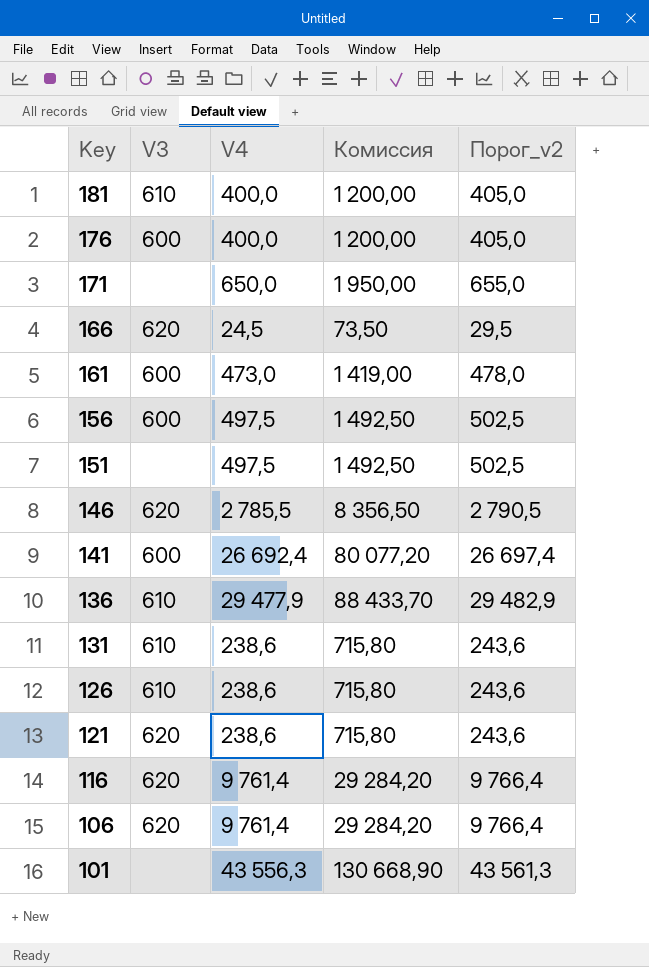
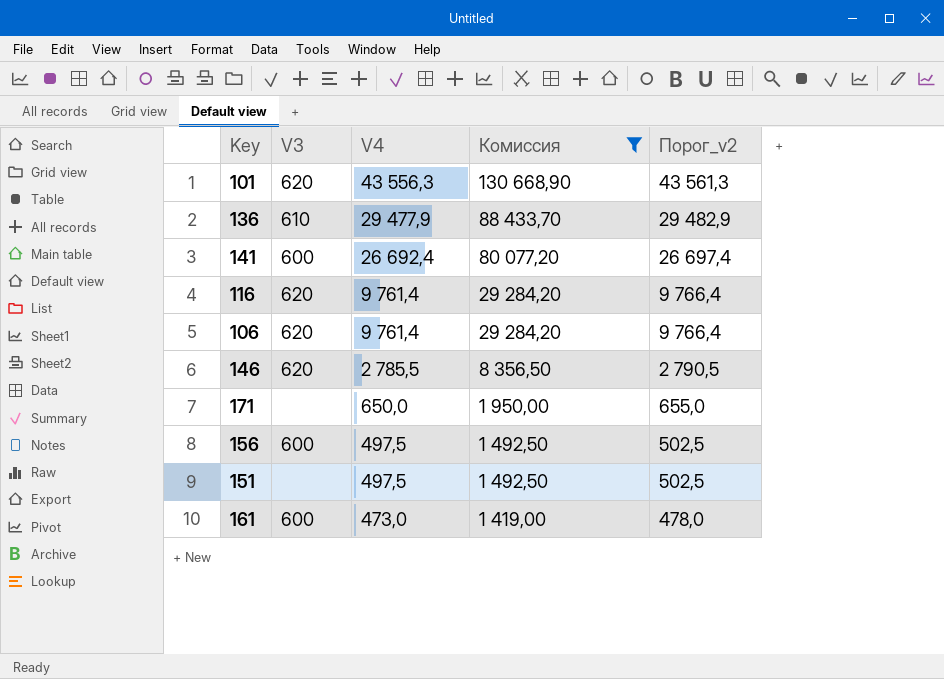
filter: none -> Комиссия >= 1 419,00
row order: Key descending -> V4 descending
101 | V3: none -> 620

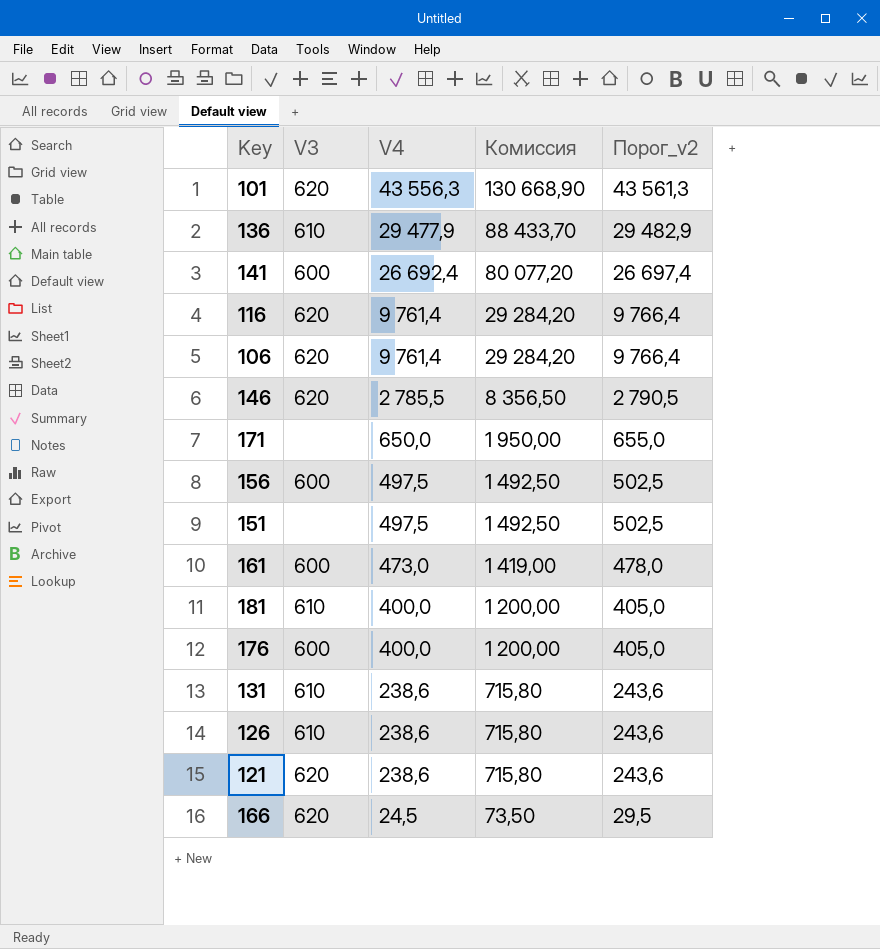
filter: Комиссия >= 1 419,00 -> none

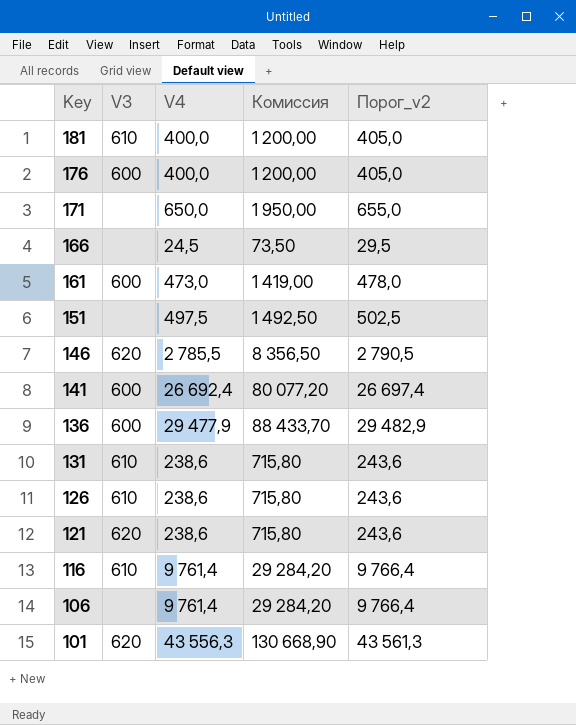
row order: V4 descending -> Key descending
row 156: 600 | 497,5 | 1 492,50 | 502,5 -> none
166 | V3: 620 -> none
136 | V3: 610 -> 600
116 | V3: 620 -> 610
106 | V3: 620 -> none

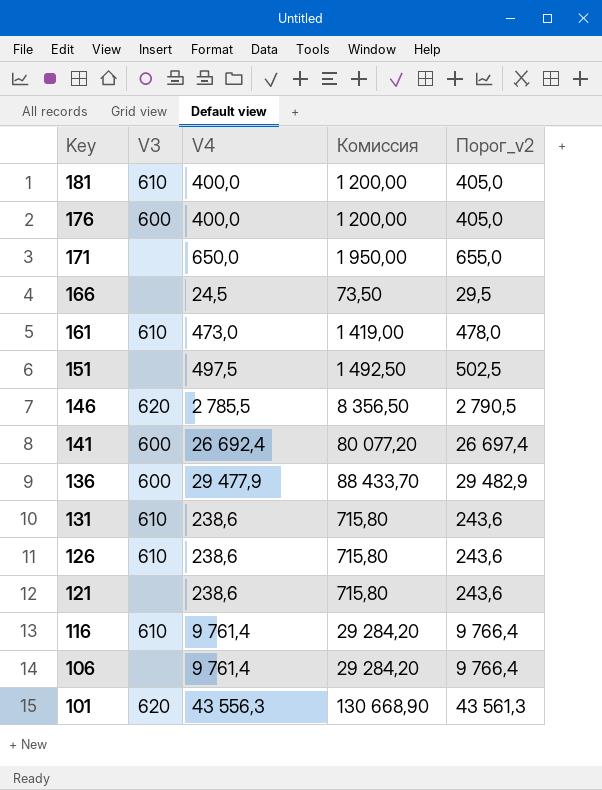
161 | V3: 600 -> 610
121 | V3: 620 -> none

